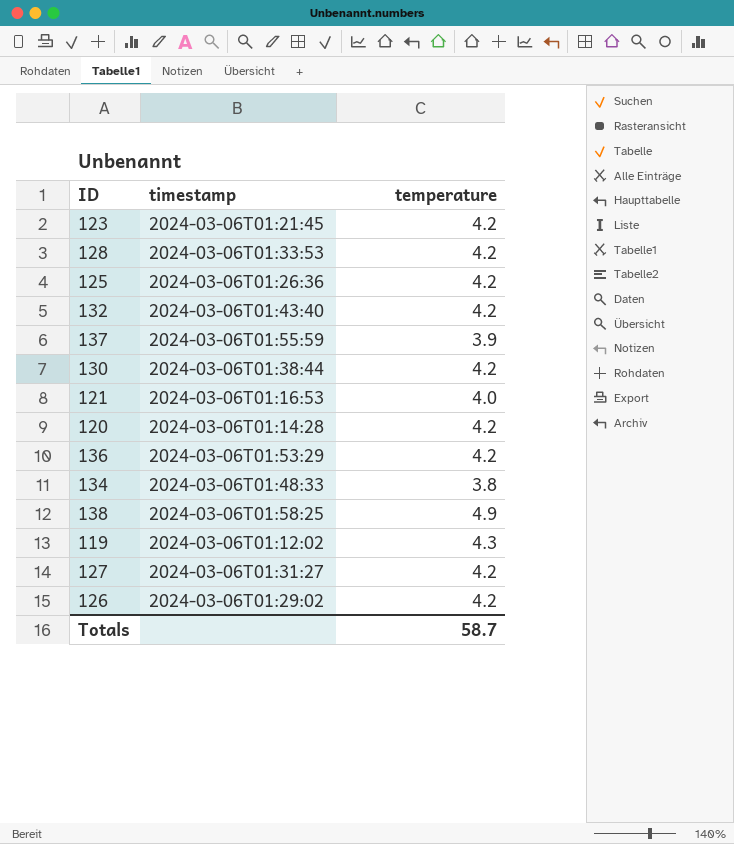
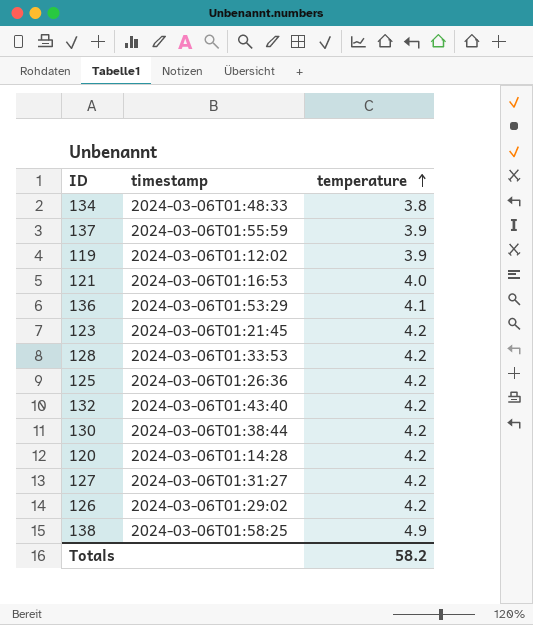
row order: none -> temperature ascending
119 | temperature: 4.3 -> 3.9
136 | temperature: 4.2 -> 4.1
Totals | temperature: 58.7 -> 58.2

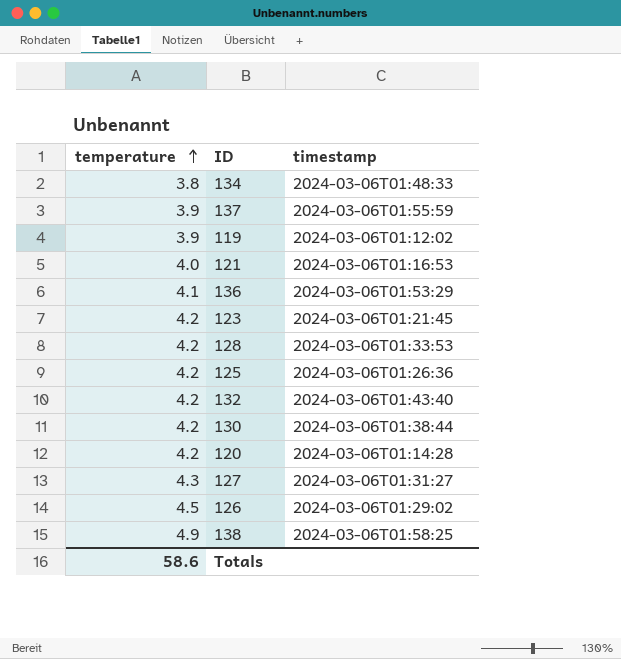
column temperature | position: 3 -> 1
127 | temperature: 4.2 -> 4.3
126 | temperature: 4.2 -> 4.5
Totals | temperature: 58.2 -> 58.6

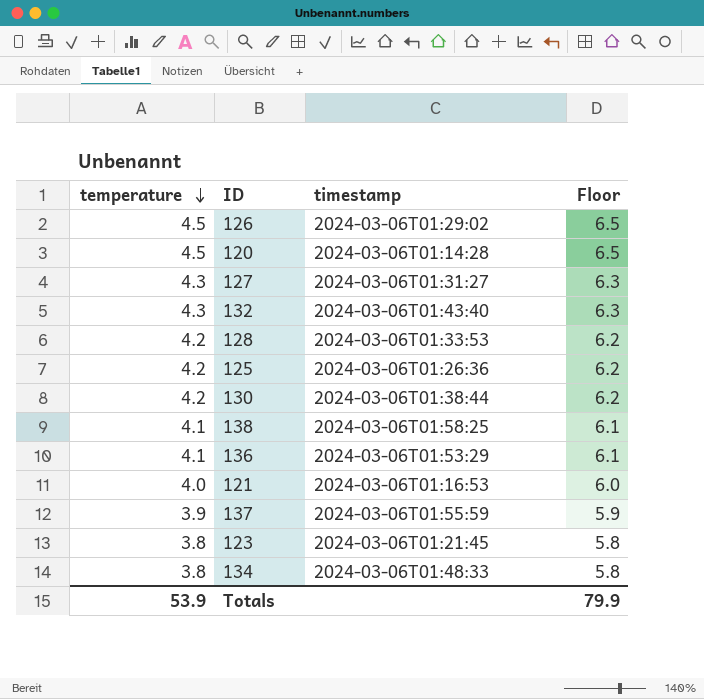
row order: temperature ascending -> temperature descending
column Floor | formula: none -> [temperature] + 2
row 119: 3.9 | 2024-03-06T01:12:02 -> none
120 | temperature: 4.2 -> 4.5
132 | temperature: 4.2 -> 4.3
138 | temperature: 4.9 -> 4.1
123 | temperature: 4.2 -> 3.8
Totals | temperature: 58.6 -> 53.9

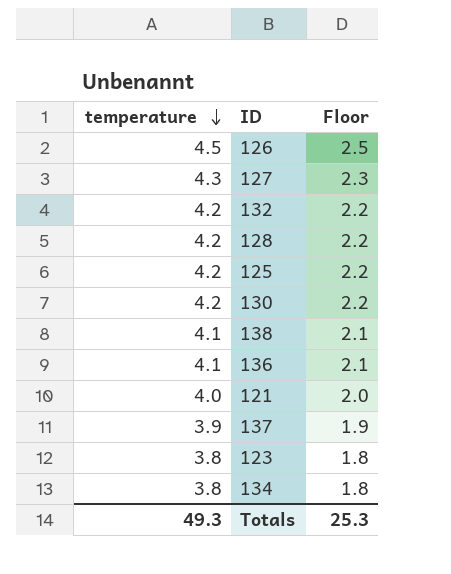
column timestamp | position: 3 -> none
column Floor | formula: [temperature] + 2 -> [temperature] - 2
row 120: 4.5 | 2024-03-06T01:14:28 | 6.5 -> none
132 | temperature: 4.3 -> 4.2
Totals | temperature: 53.9 -> 49.3
Totals | Floor: 79.9 -> 25.3

